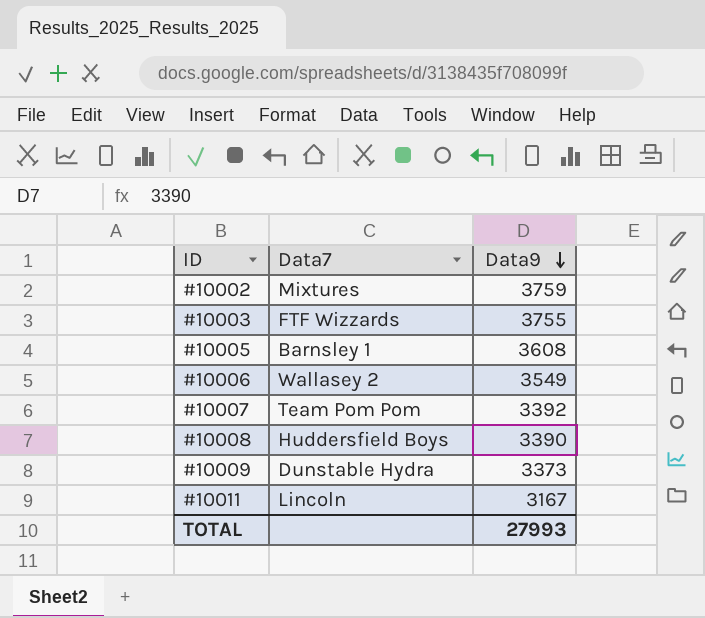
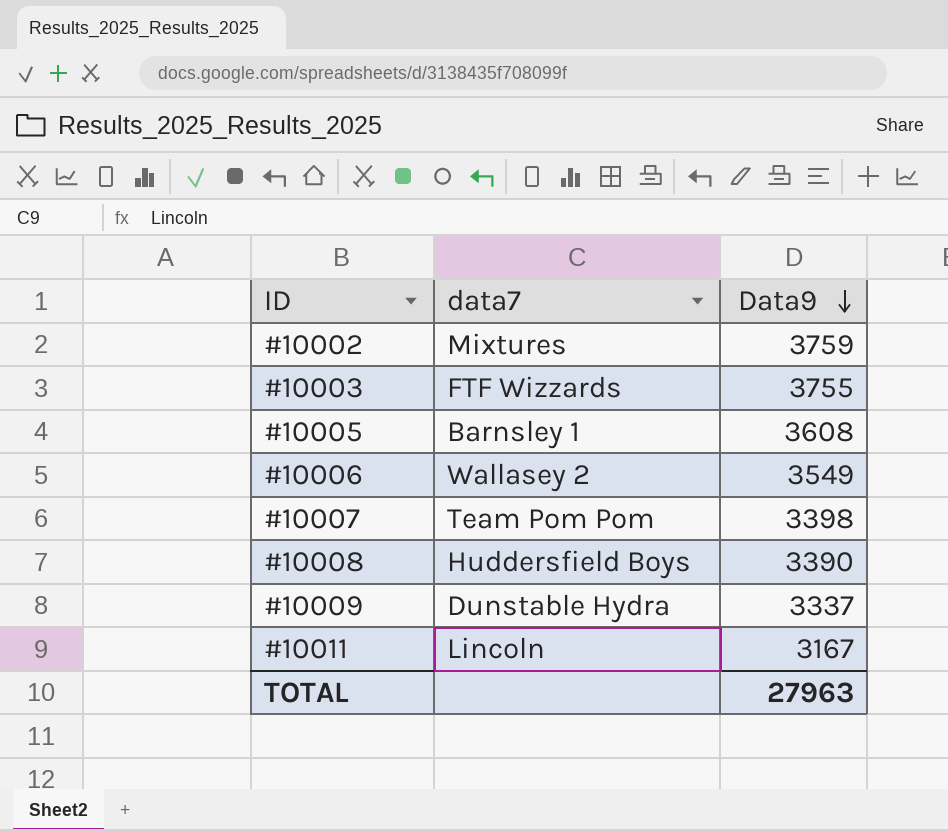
column name: Data7 -> data7
#10007 | Data9: 3392 -> 3398
#10009 | Data9: 3373 -> 3337
TOTAL | Data9: 27993 -> 27963

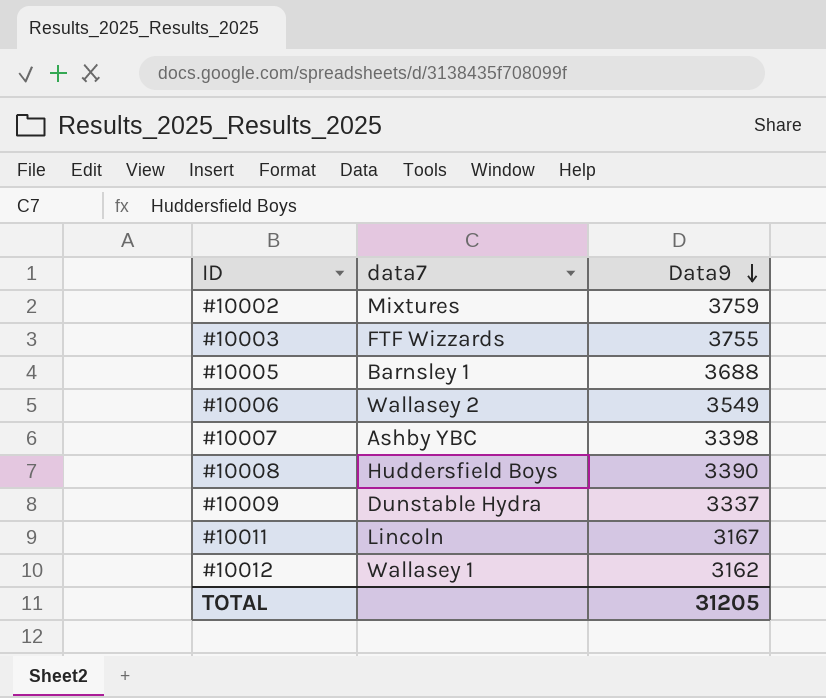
#10005 | Data9: 3608 -> 3688
#10007 | data7: Team Pom Pom -> Ashby YBC
row #10012: none -> Wallasey 1 | 3162
TOTAL | Data9: 27963 -> 31205

